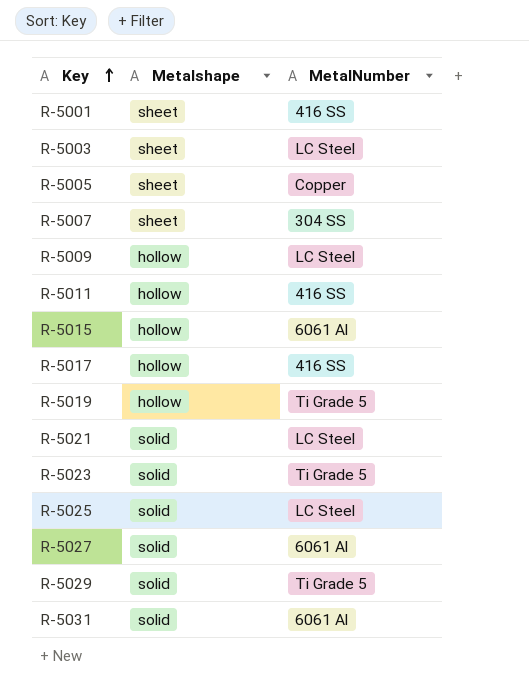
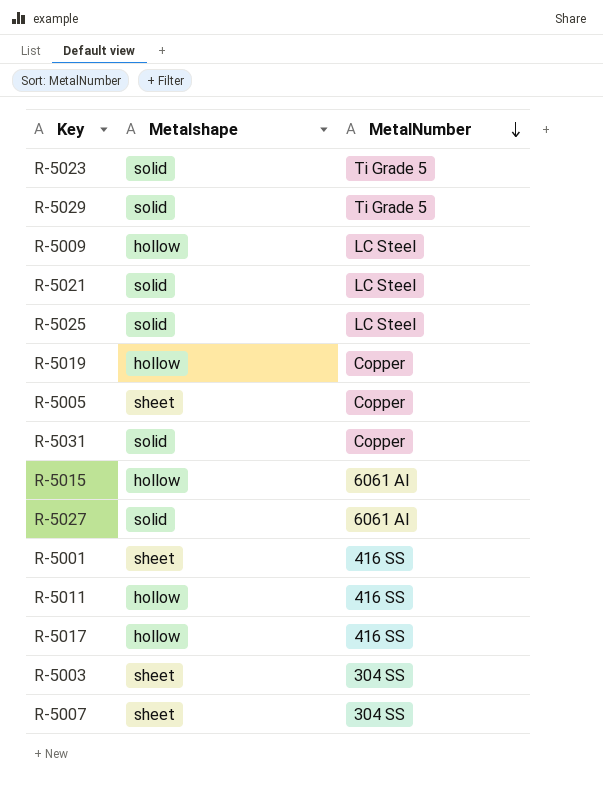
row order: Key ascending -> MetalNumber descending
R-5019 | MetalNumber: Ti Grade 5 -> Copper
R-5031 | MetalNumber: 6061 Al -> Copper
R-5003 | MetalNumber: LC Steel -> 304 SS

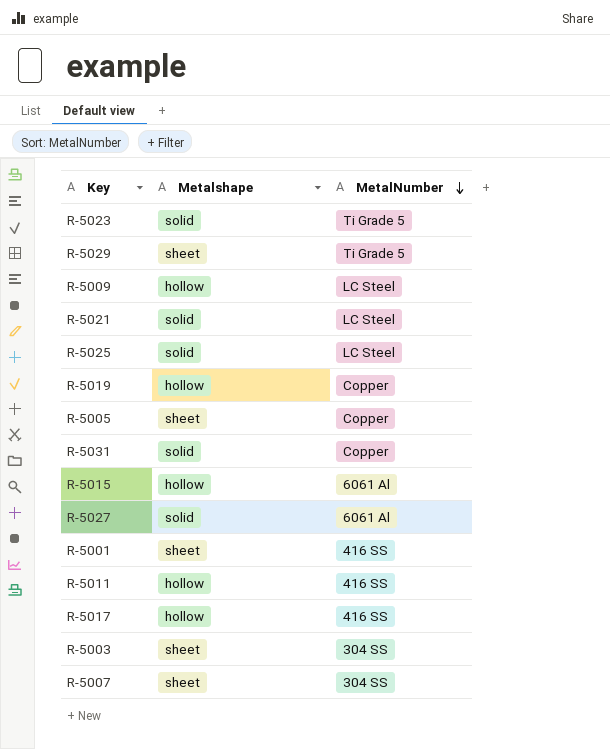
R-5029 | Metalshape: solid -> sheet

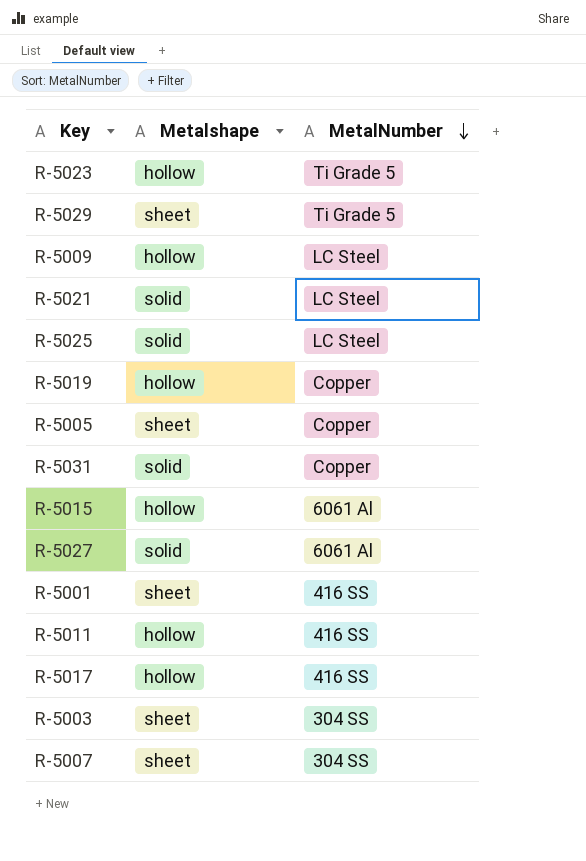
R-5023 | Metalshape: solid -> hollow

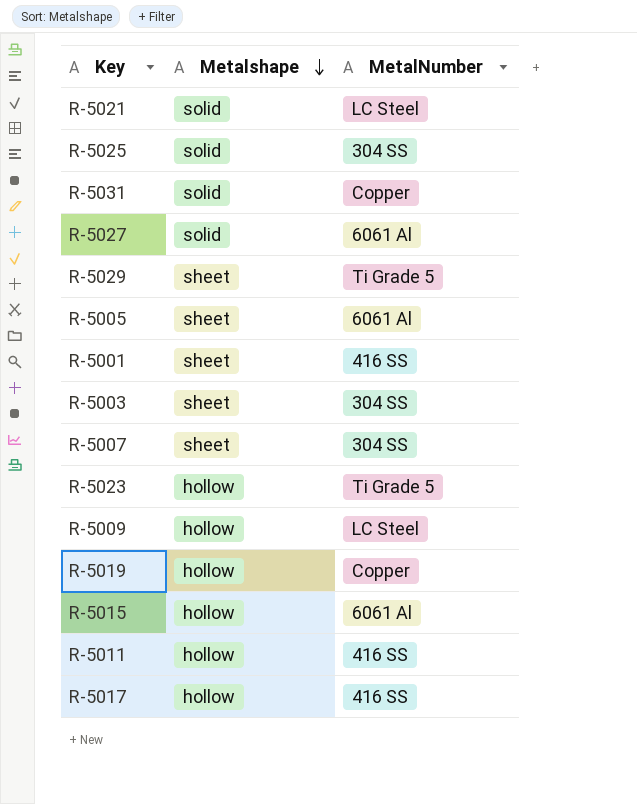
row order: MetalNumber descending -> Metalshape descending
R-5025 | MetalNumber: LC Steel -> 304 SS
R-5005 | MetalNumber: Copper -> 6061 Al

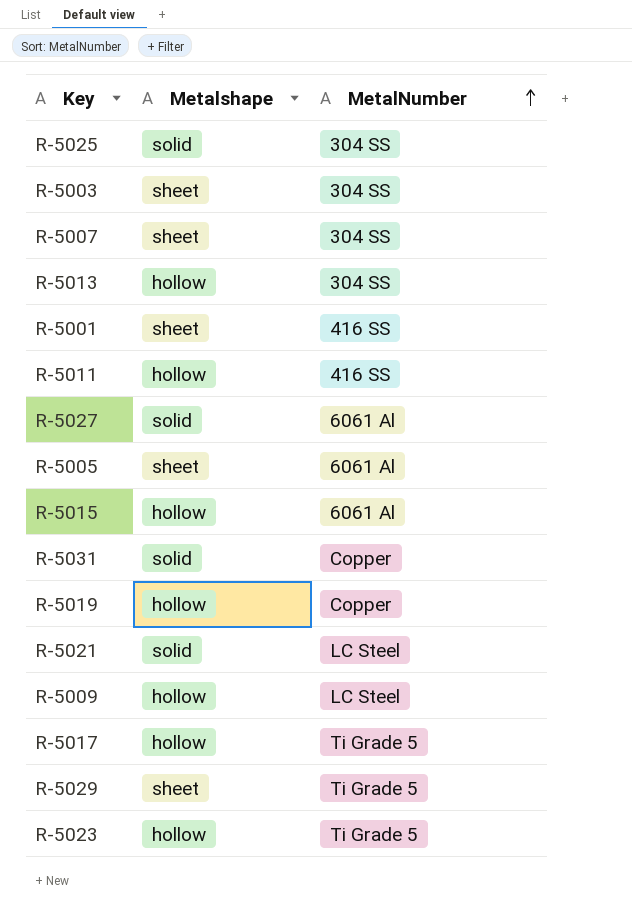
row order: Metalshape descending -> MetalNumber ascending
row R-5013: none -> hollow | 304 SS
R-5017 | MetalNumber: 416 SS -> Ti Grade 5

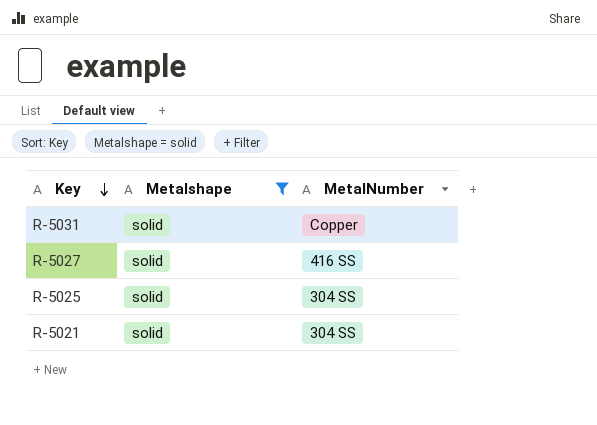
filter: none -> Metalshape = solid
row order: MetalNumber ascending -> Key descending
R-5027 | MetalNumber: 6061 Al -> 416 SS
R-5021 | MetalNumber: LC Steel -> 304 SS

